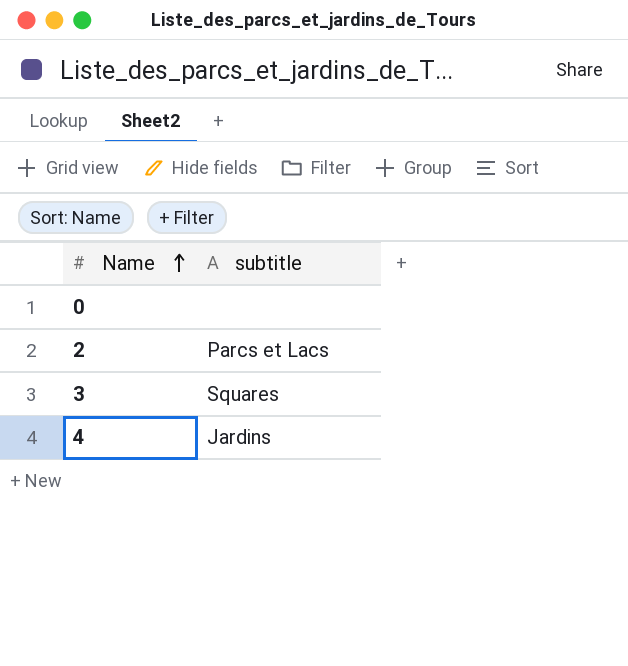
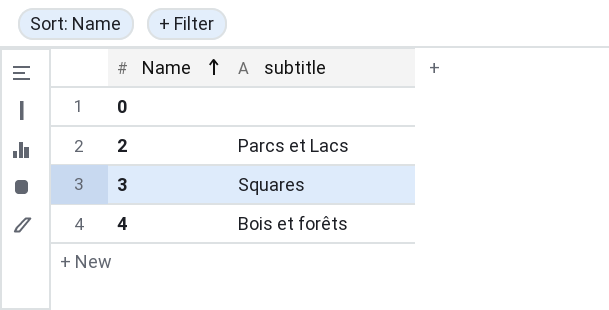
4 | subtitle: Jardins -> Bois et forêts

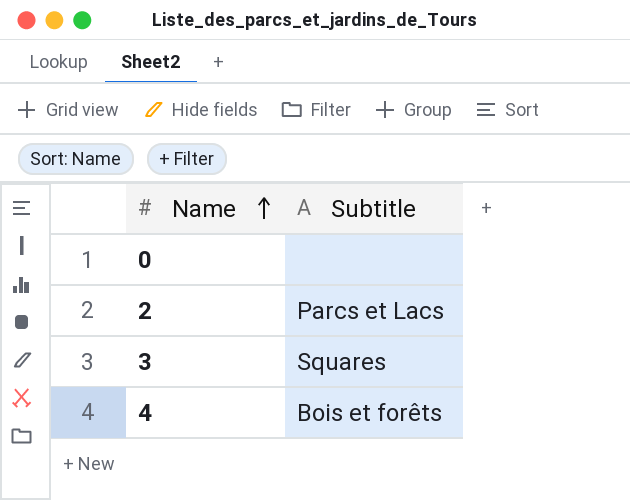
column name: subtitle -> Subtitle

